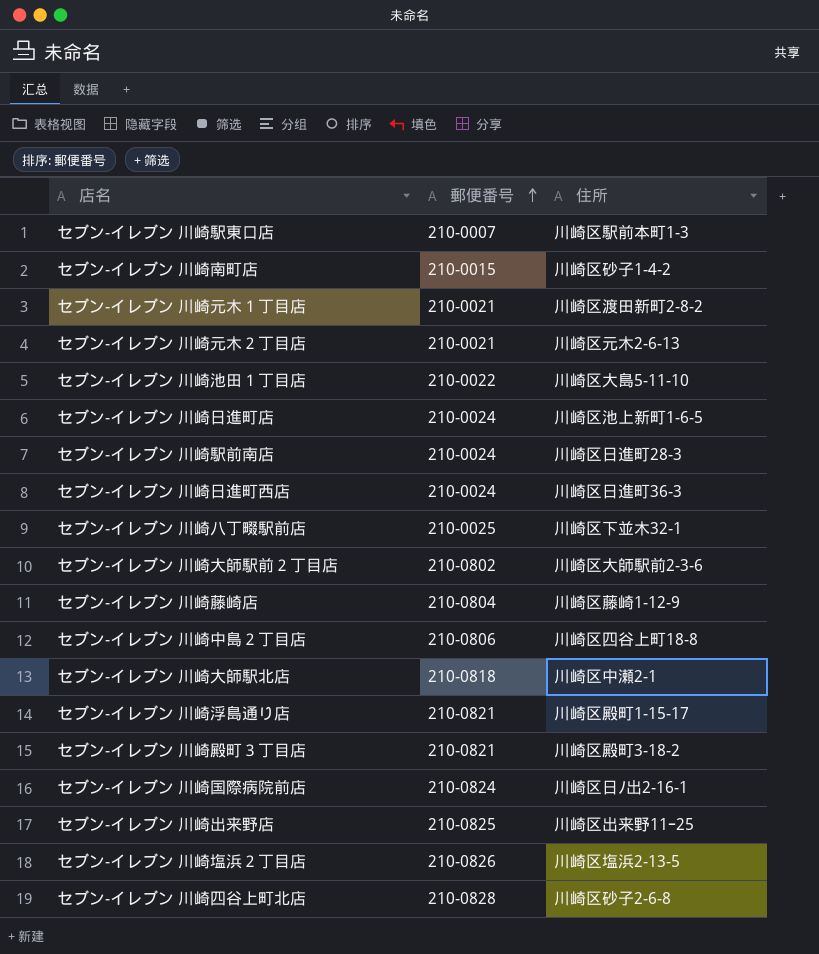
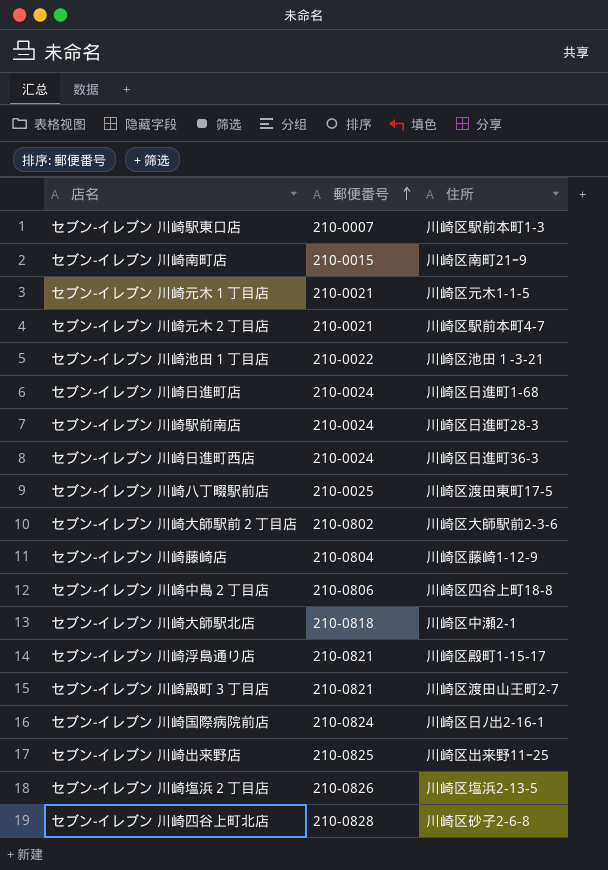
セブン‐イレブン 川崎南町店 | 住所: 川崎区砂子1-4-2 -> 川崎区南町21ｰ9
セブン‐イレブン 川崎元木１丁目店 | 住所: 川崎区渡田新町2-8-2 -> 川崎区元木1-1-5
セブン‐イレブン 川崎元木２丁目店 | 住所: 川崎区元木2-6-13 -> 川崎区駅前本町4-7
セブン‐イレブン 川崎池田１丁目店 | 住所: 川崎区大島5-11-10 -> 川崎区池田１-3-21
セブン‐イレブン 川崎日進町店 | 住所: 川崎区池上新町1-6-5 -> 川崎区日進町1-68
セブン‐イレブン 川崎八丁畷駅前店 | 住所: 川崎区下並木32-1 -> 川崎区渡田東町17-5
セブン‐イレブン 川崎殿町３丁目店 | 住所: 川崎区殿町3-18-2 -> 川崎区渡田山王町2-7

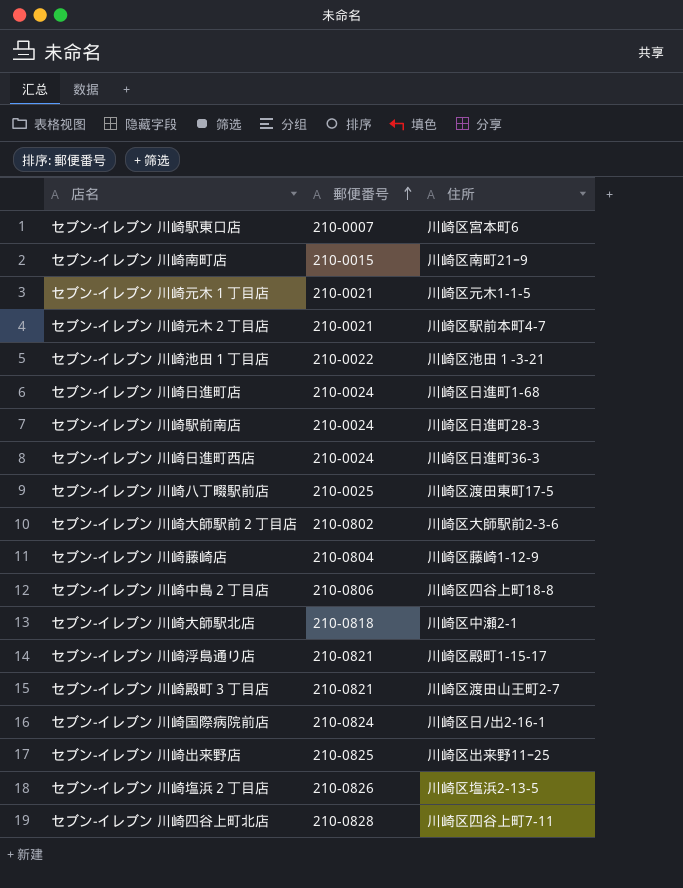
セブン‐イレブン 川崎駅東口店 | 住所: 川崎区駅前本町1-3 -> 川崎区宮本町6
セブン‐イレブン 川崎四谷上町北店 | 住所: 川崎区砂子2-6-8 -> 川崎区四谷上町7-11

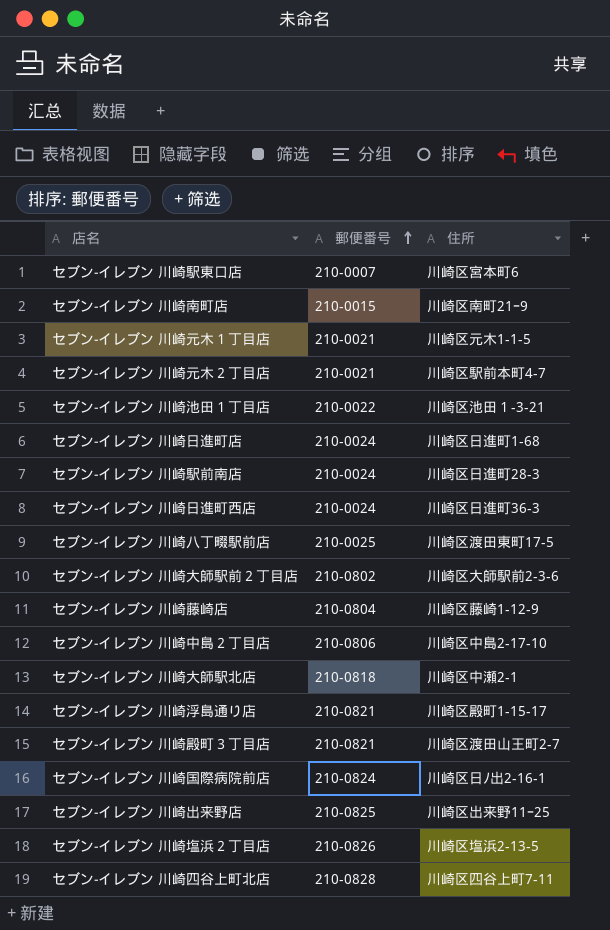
セブン‐イレブン 川崎中島２丁目店 | 住所: 川崎区四谷上町18-8 -> 川崎区中島2-17-10

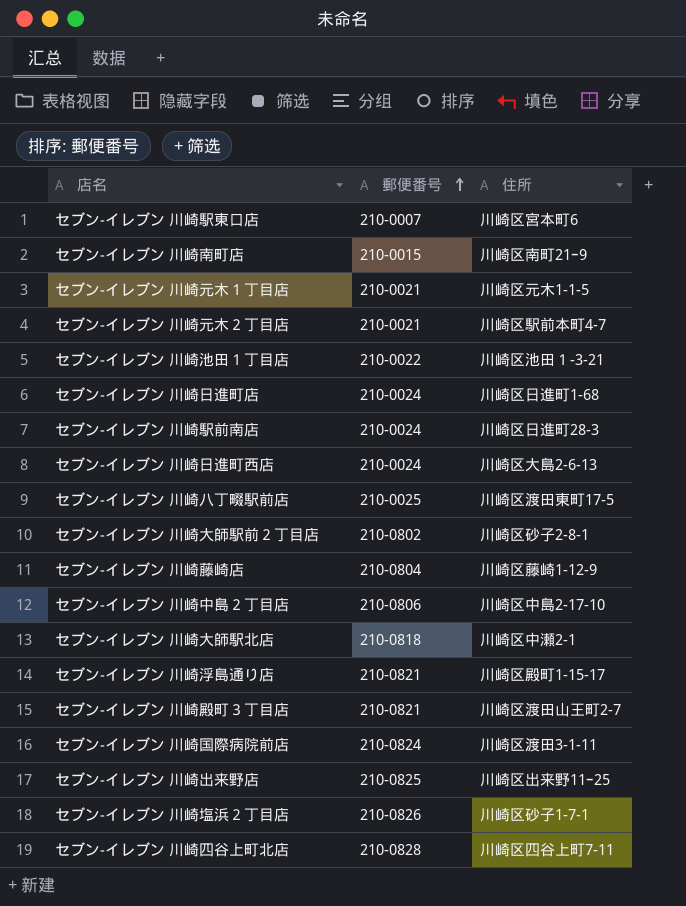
セブン‐イレブン 川崎日進町西店 | 住所: 川崎区日進町36-3 -> 川崎区大島2-6-13
セブン‐イレブン 川崎大師駅前２丁目店 | 住所: 川崎区大師駅前2-3-6 -> 川崎区砂子2-8-1
セブン‐イレブン 川崎国際病院前店 | 住所: 川崎区日ﾉ出2-16-1 -> 川崎区渡田3-1-11
セブン‐イレブン 川崎塩浜２丁目店 | 住所: 川崎区塩浜2-13-5 -> 川崎区砂子1-7-1

